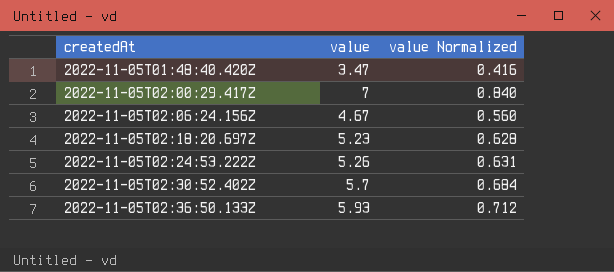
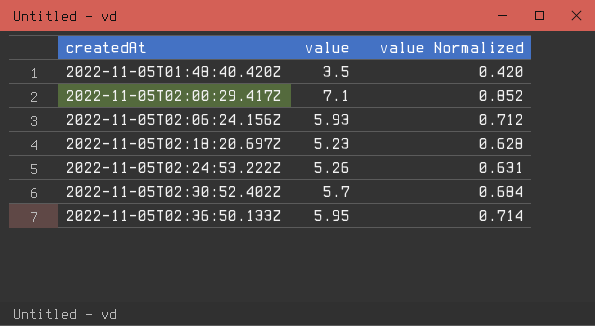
2022-11-05T01:48:40.420Z | value: 3.47 -> 3.5
2022-11-05T01:48:40.420Z | value Normalized: 0.416 -> 0.420
2022-11-05T02:00:29.417Z | value: 7 -> 7.1
2022-11-05T02:00:29.417Z | value Normalized: 0.840 -> 0.852
2022-11-05T02:06:24.156Z | value: 4.67 -> 5.93
2022-11-05T02:06:24.156Z | value Normalized: 0.560 -> 0.712
2022-11-05T02:36:50.133Z | value: 5.93 -> 5.95
2022-11-05T02:36:50.133Z | value Normalized: 0.712 -> 0.714

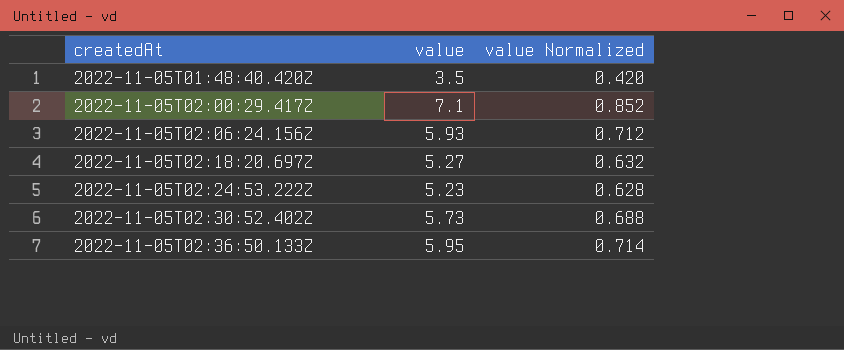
2022-11-05T02:18:20.697Z | value: 5.23 -> 5.27
2022-11-05T02:18:20.697Z | value Normalized: 0.628 -> 0.632
2022-11-05T02:24:53.222Z | value: 5.26 -> 5.23
2022-11-05T02:24:53.222Z | value Normalized: 0.631 -> 0.628
2022-11-05T02:30:52.402Z | value: 5.7 -> 5.73
2022-11-05T02:30:52.402Z | value Normalized: 0.684 -> 0.688

